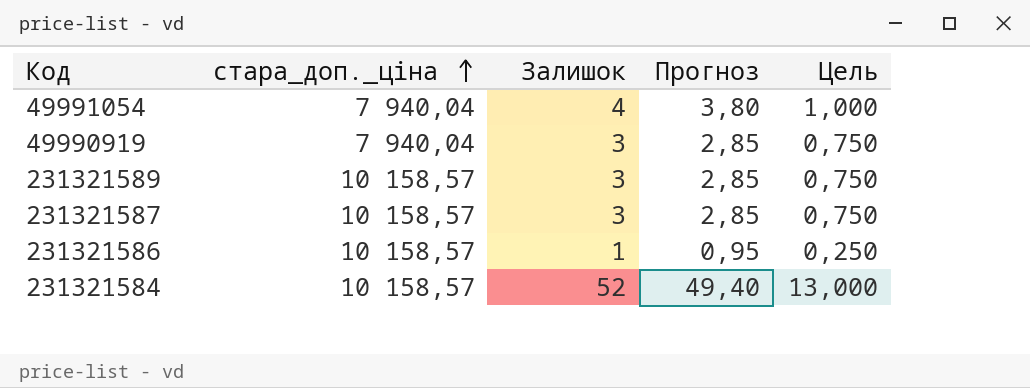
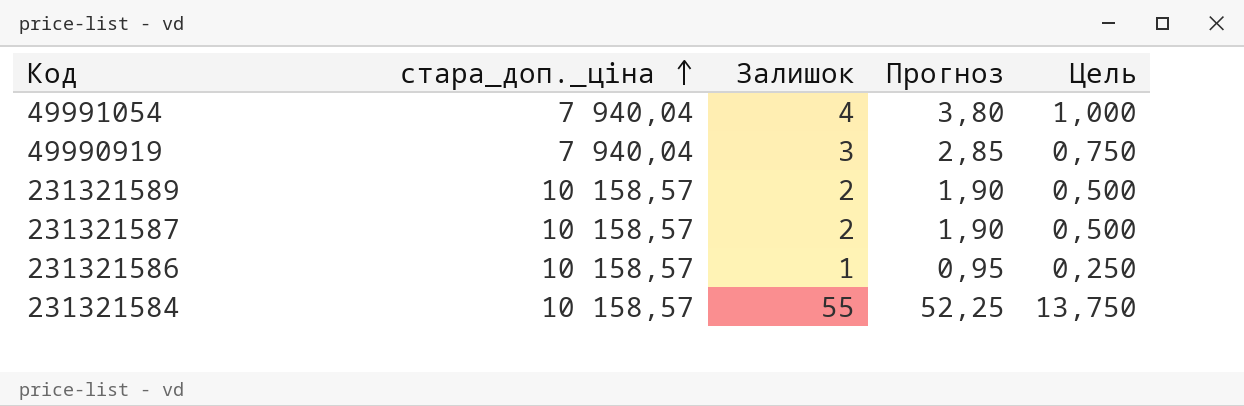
231321589 | Залишок: 3 -> 2
231321589 | Прогноз: 2,85 -> 1,90
231321589 | Цель: 0,750 -> 0,500
231321587 | Залишок: 3 -> 2
231321587 | Прогноз: 2,85 -> 1,90
231321587 | Цель: 0,750 -> 0,500
231321584 | Залишок: 52 -> 55
231321584 | Прогноз: 49,40 -> 52,25
231321584 | Цель: 13,000 -> 13,750

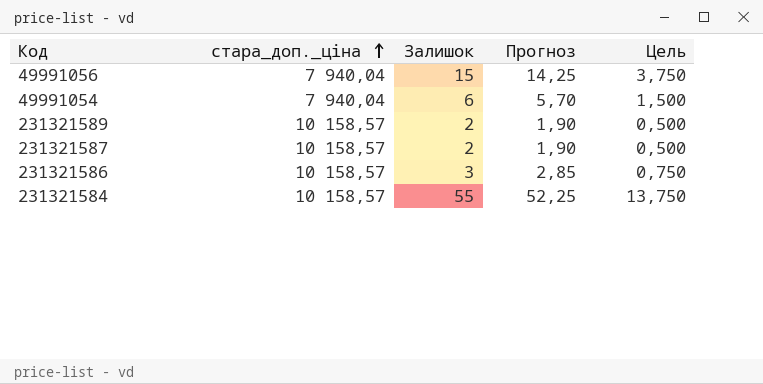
row 49990919: 7 940,04 | 3 | 2,85 | 0,750 -> none
row 49991056: none -> 7 940,04 | 15 | 14,25 | 3,750
49991054 | Залишок: 4 -> 6
49991054 | Прогноз: 3,80 -> 5,70
49991054 | Цель: 1,000 -> 1,500
231321586 | Залишок: 1 -> 3
231321586 | Прогноз: 0,95 -> 2,85
231321586 | Цель: 0,250 -> 0,750

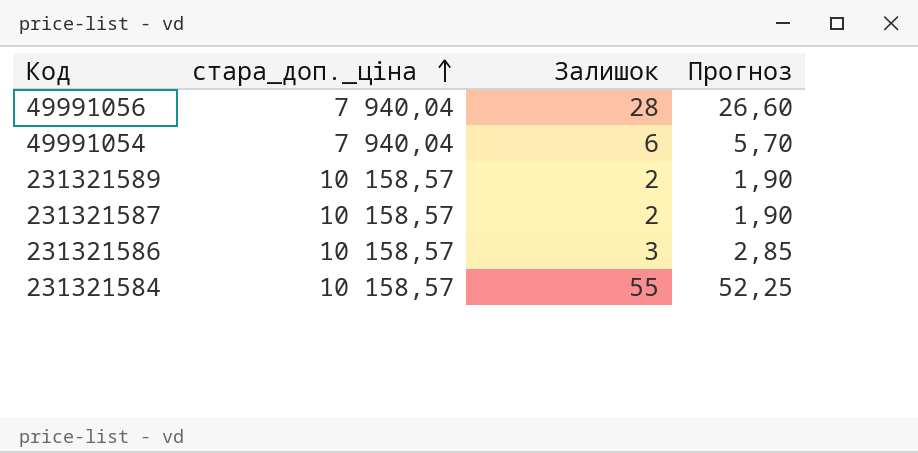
column Цель | formula: [Залишок] * 0,25 -> none
49991056 | Залишок: 15 -> 28
49991056 | Прогноз: 14,25 -> 26,60

